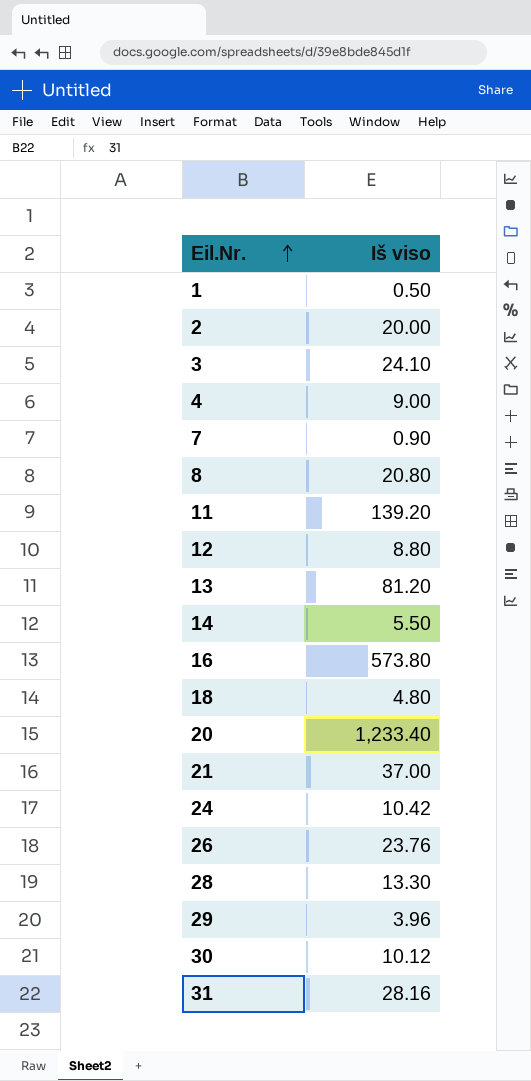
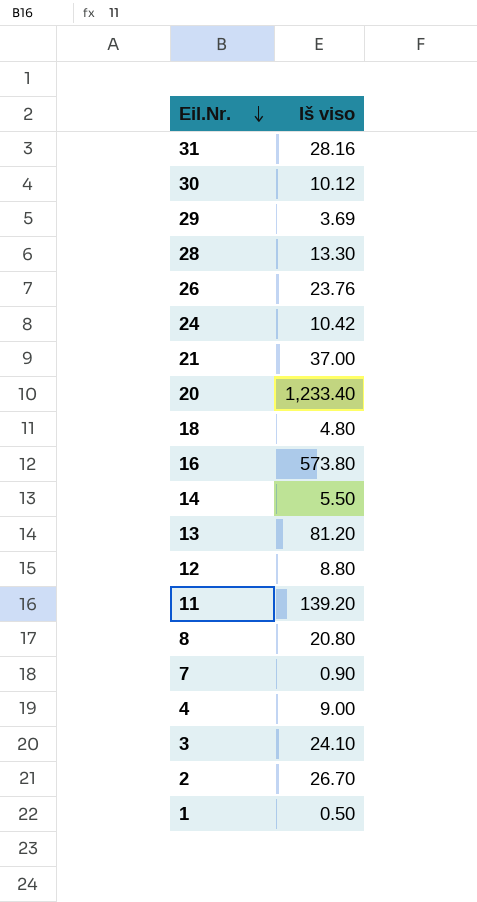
row order: Eil.Nr. ascending -> Eil.Nr. descending
29 | Iš viso: 3.96 -> 3.69
2 | Iš viso: 20.00 -> 26.70

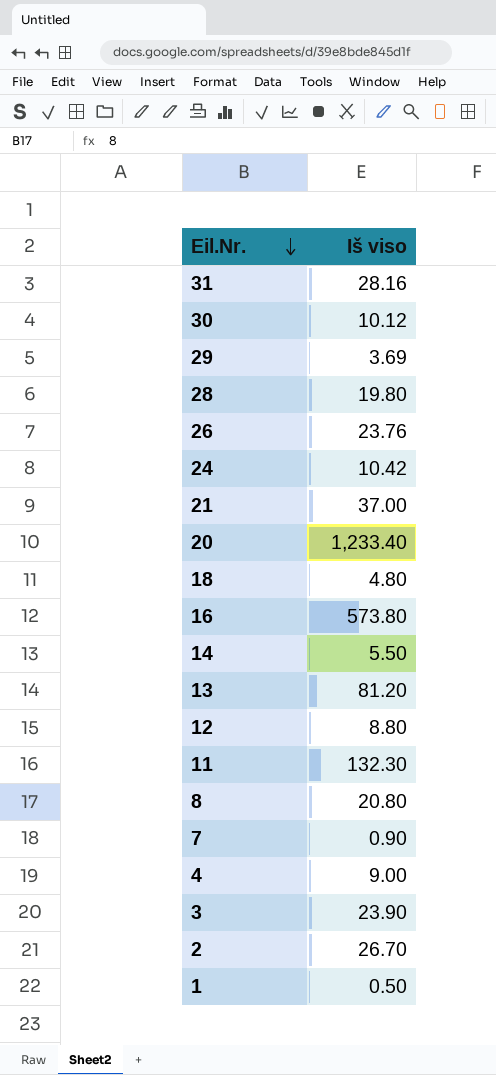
28 | Iš viso: 13.30 -> 19.80
11 | Iš viso: 139.20 -> 132.30
3 | Iš viso: 24.10 -> 23.90

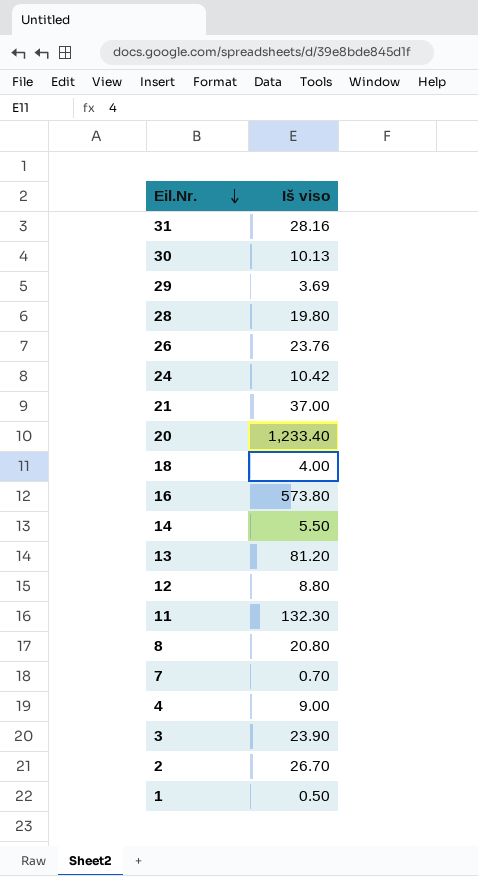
30 | Iš viso: 10.12 -> 10.13
18 | Iš viso: 4.80 -> 4.00
7 | Iš viso: 0.90 -> 0.70

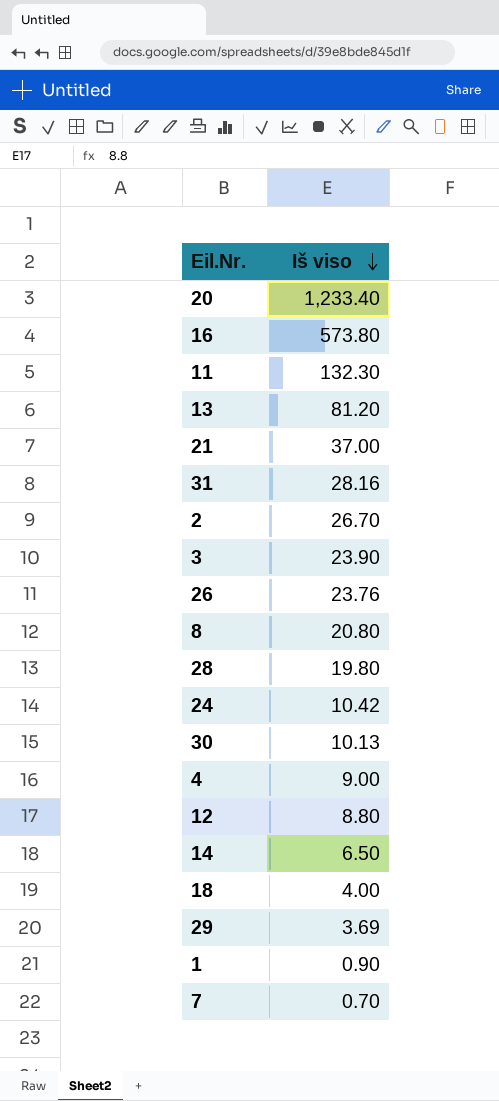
row order: Eil.Nr. descending -> Iš viso descending
14 | Iš viso: 5.50 -> 6.50
1 | Iš viso: 0.50 -> 0.90

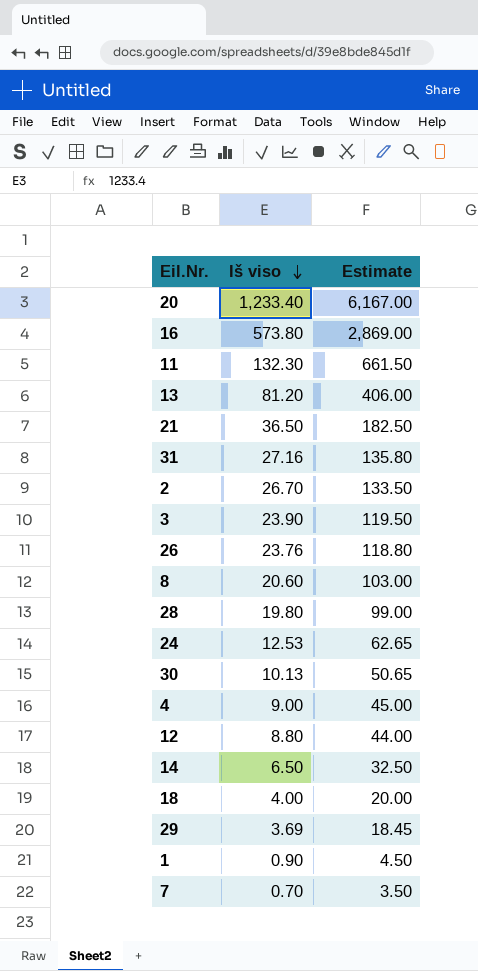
column Estimate | formula: none -> [Iš viso] * 5
21 | Iš viso: 37.00 -> 36.50
31 | Iš viso: 28.16 -> 27.16
8 | Iš viso: 20.80 -> 20.60
24 | Iš viso: 10.42 -> 12.53

